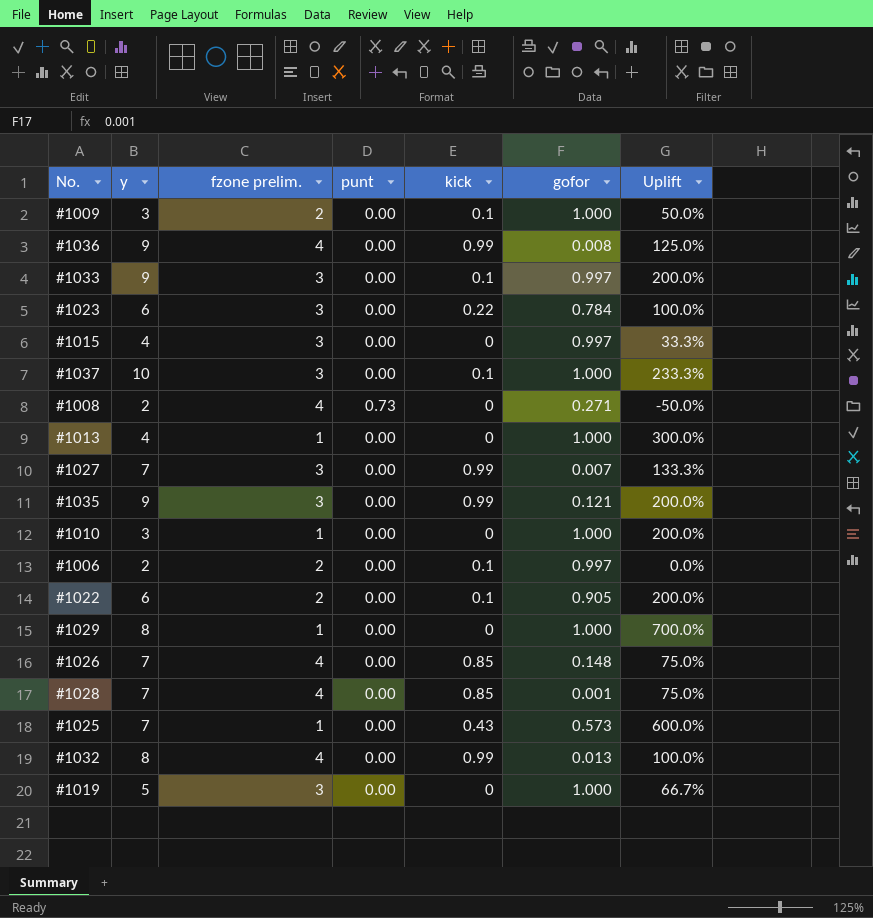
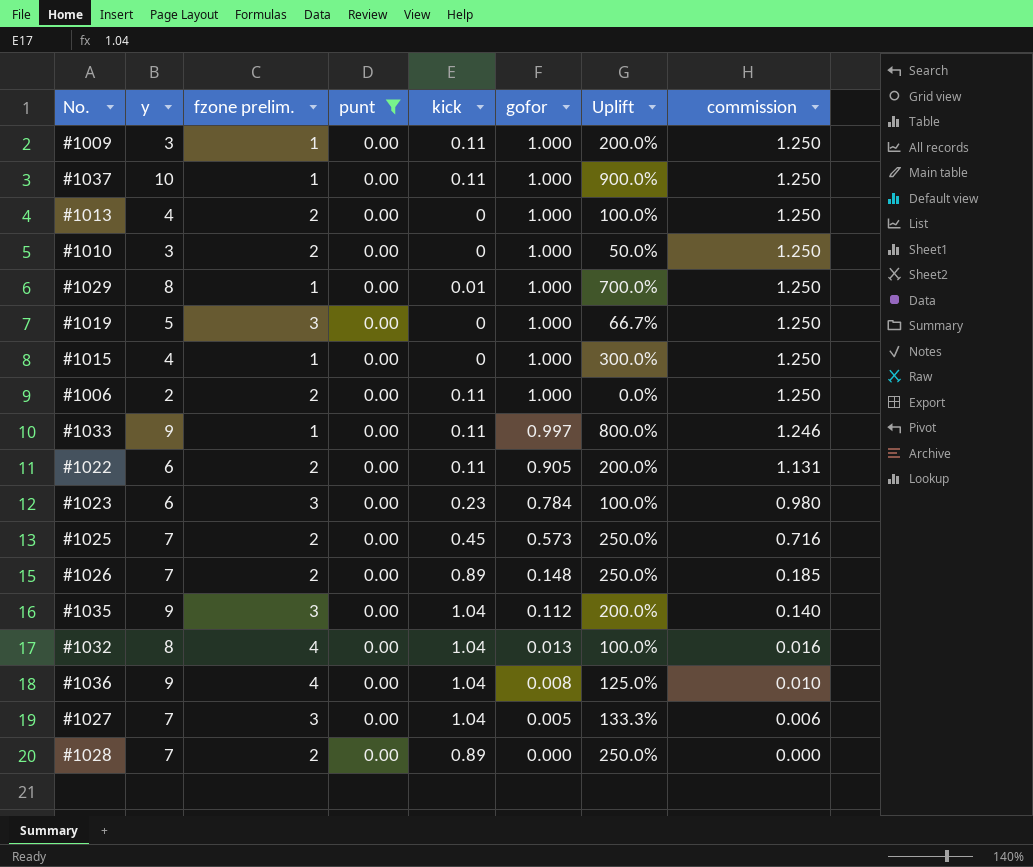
filter: none -> punt = 0.00
row order: none -> gofor descending
column commission | formula: none -> [gofor] * 1.25
#1009 | fzone prelim.: 2 -> 1
#1009 | kick: 0.1 -> 0.11
#1009 | Uplift: 50.0% -> 200.0%
#1037 | fzone prelim.: 3 -> 1
#1037 | kick: 0.1 -> 0.11
#1037 | Uplift: 233.3% -> 900.0%
#1013 | fzone prelim.: 1 -> 2
#1013 | Uplift: 300.0% -> 100.0%
#1010 | fzone prelim.: 1 -> 2
#1010 | Uplift: 200.0% -> 50.0%
#1029 | kick: 0 -> 0.01
#1015 | fzone prelim.: 3 -> 1
#1015 | gofor: 0.997 -> 1.000
#1015 | Uplift: 33.3% -> 300.0%
#1006 | kick: 0.1 -> 0.11
#1006 | gofor: 0.997 -> 1.000
#1033 | fzone prelim.: 3 -> 1
#1033 | kick: 0.1 -> 0.11
#1033 | Uplift: 200.0% -> 800.0%
#1022 | kick: 0.1 -> 0.11
#1023 | kick: 0.22 -> 0.23
#1025 | fzone prelim.: 1 -> 2
#1025 | kick: 0.43 -> 0.45
#1025 | Uplift: 600.0% -> 250.0%
#1026 | fzone prelim.: 4 -> 2
#1026 | kick: 0.85 -> 0.89
#1026 | Uplift: 75.0% -> 250.0%
#1035 | kick: 0.99 -> 1.04
#1035 | gofor: 0.121 -> 0.112
#1032 | kick: 0.99 -> 1.04
#1036 | kick: 0.99 -> 1.04
#1027 | kick: 0.99 -> 1.04
#1027 | gofor: 0.007 -> 0.005
#1028 | fzone prelim.: 4 -> 2
#1028 | kick: 0.85 -> 0.89
#1028 | gofor: 0.001 -> 0.000
#1028 | Uplift: 75.0% -> 250.0%

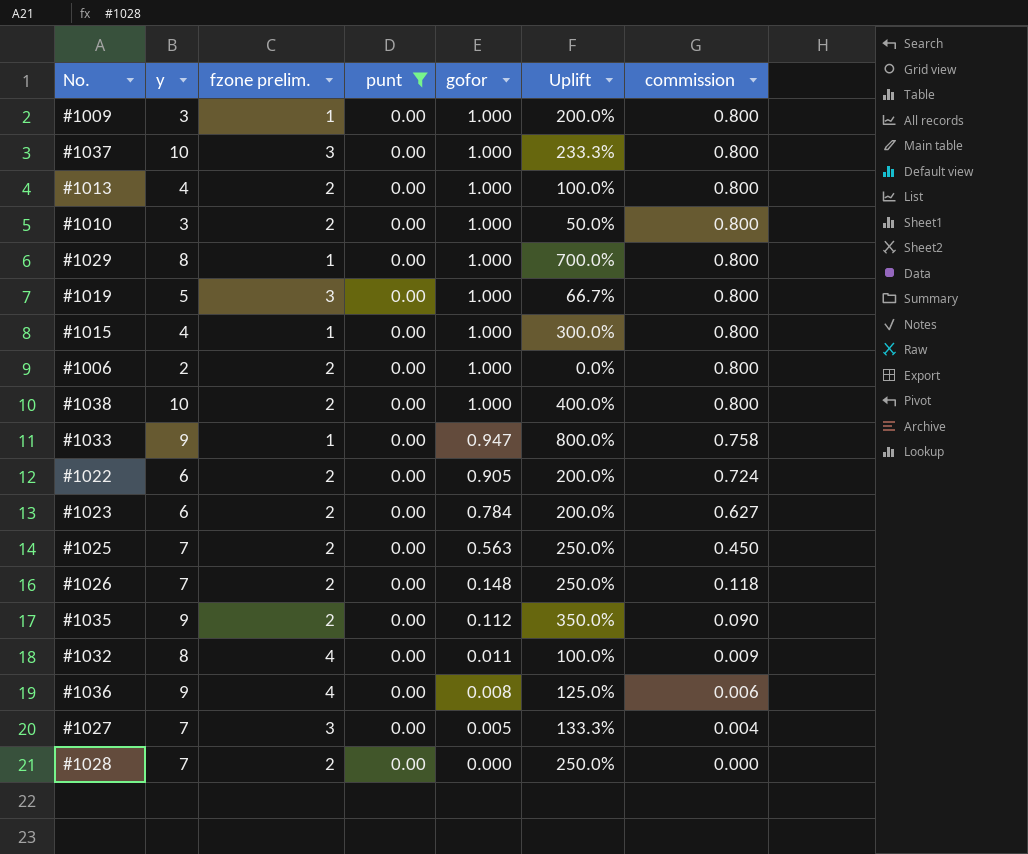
column kick | position: 5 -> none
column commission | formula: [gofor] * 1.25 -> [gofor] * 0.8
#1037 | fzone prelim.: 1 -> 3
#1037 | Uplift: 900.0% -> 233.3%
row #1038: none -> 10 | 2 | 0.00 | 1.000 | 400.0% | 0.800
#1033 | gofor: 0.997 -> 0.947
#1023 | fzone prelim.: 3 -> 2
#1023 | Uplift: 100.0% -> 200.0%
#1025 | gofor: 0.573 -> 0.563
#1035 | fzone prelim.: 3 -> 2
#1035 | Uplift: 200.0% -> 350.0%
#1032 | gofor: 0.013 -> 0.011

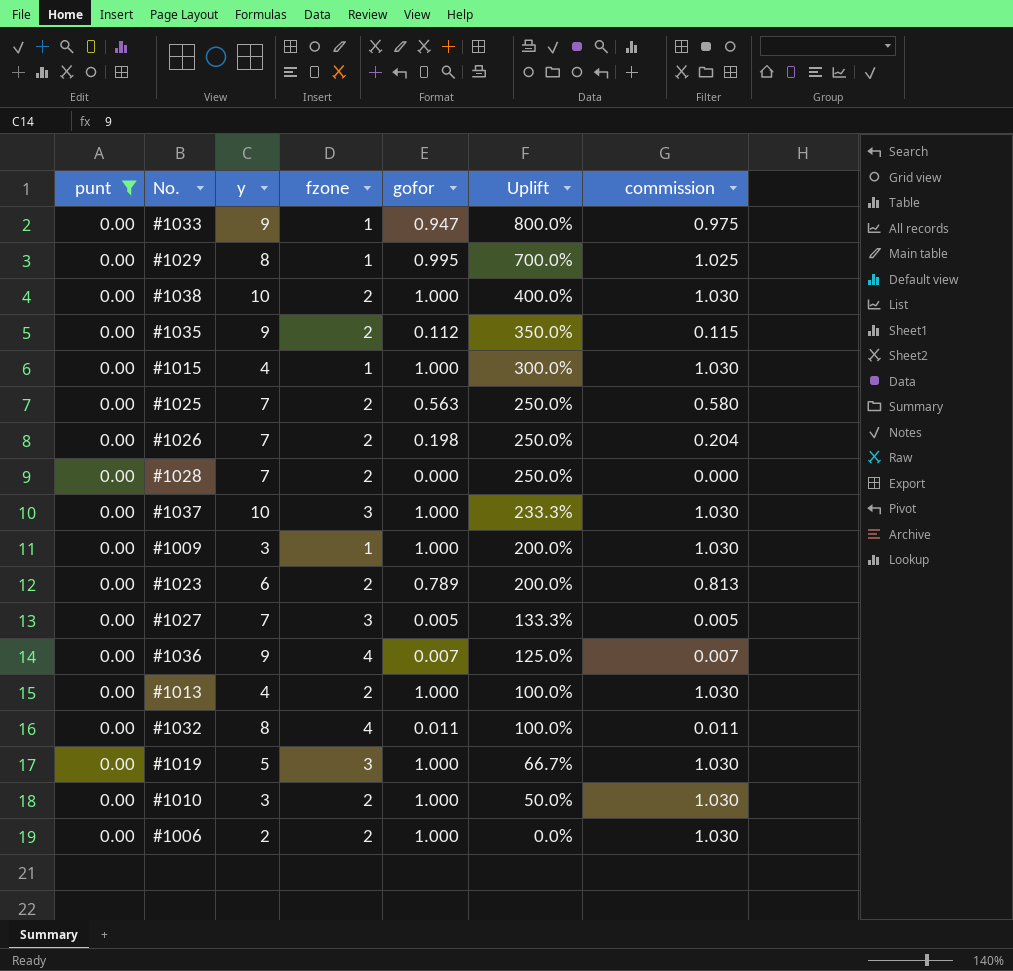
row order: gofor descending -> Uplift descending
column punt | position: 4 -> 1
column name: fzone prelim. -> fzone
column commission | formula: [gofor] * 0.8 -> [gofor] * 1.03
row #1022: 6 | 2 | 0.00 | 0.905 | 200.0% | 0.724 -> none
#1029 | gofor: 1.000 -> 0.995
#1026 | gofor: 0.148 -> 0.198
#1023 | gofor: 0.784 -> 0.789
#1036 | gofor: 0.008 -> 0.007

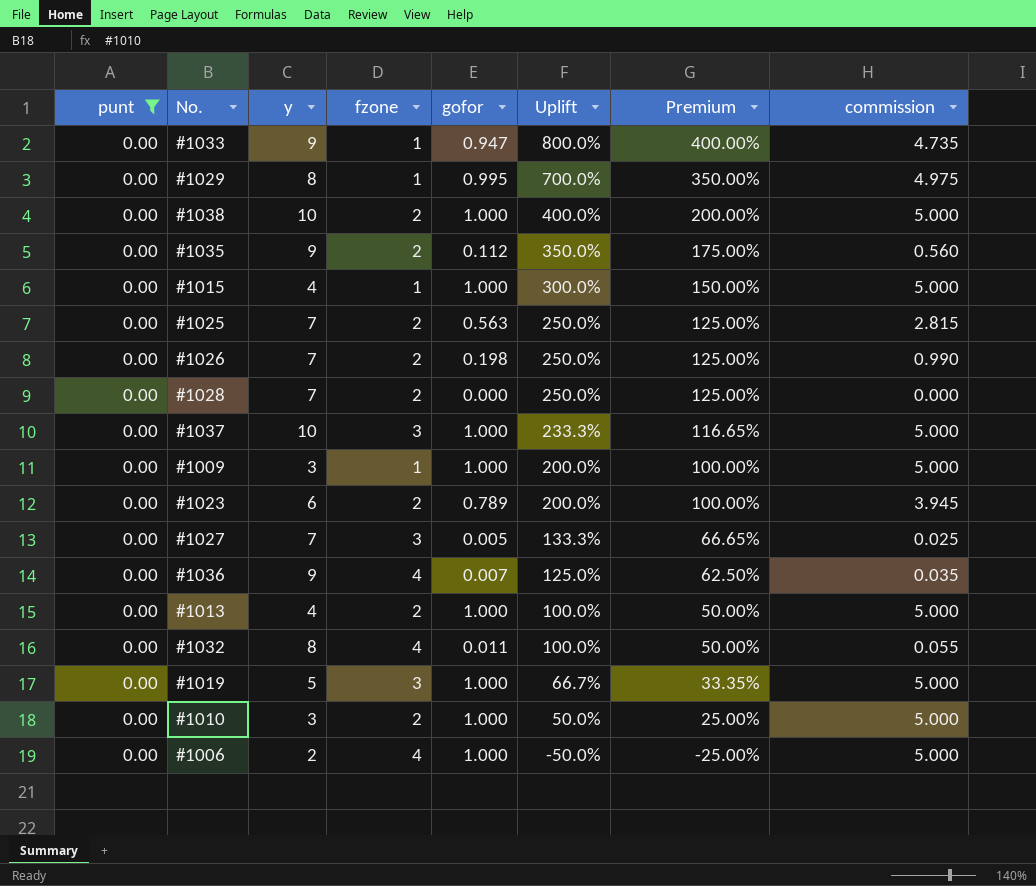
column Premium | formula: none -> [Uplift] * 0.5
column commission | formula: [gofor] * 1.03 -> [gofor] * 5
#1006 | fzone: 2 -> 4
#1006 | Uplift: 0.0% -> -50.0%

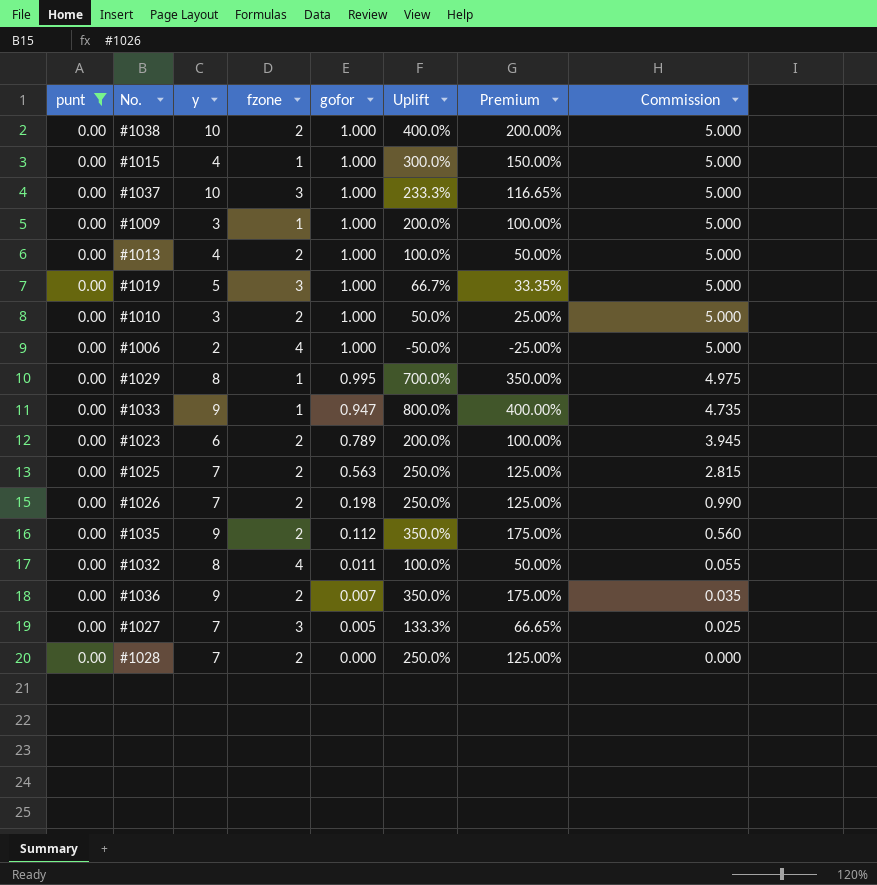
row order: Uplift descending -> gofor descending
column name: commission -> Commission
#1036 | fzone: 4 -> 2
#1036 | Uplift: 125.0% -> 350.0%
#1036 | Premium: 62.50% -> 175.00%

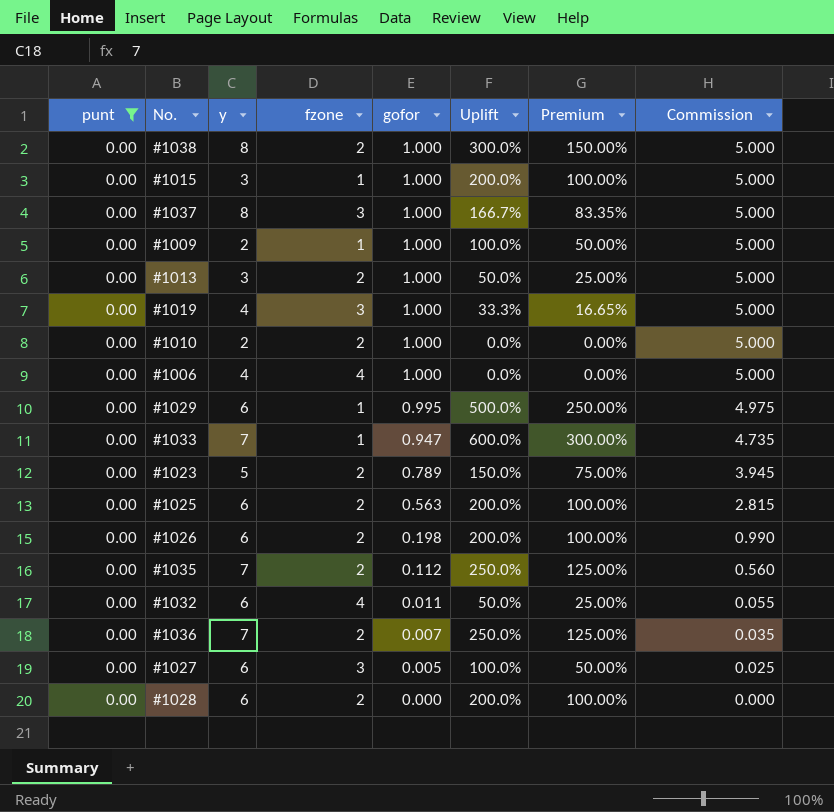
#1038 | y: 10 -> 8
#1038 | Uplift: 400.0% -> 300.0%
#1038 | Premium: 200.00% -> 150.00%
#1015 | y: 4 -> 3
#1015 | Uplift: 300.0% -> 200.0%
#1015 | Premium: 150.00% -> 100.00%
#1037 | y: 10 -> 8
#1037 | Uplift: 233.3% -> 166.7%
#1037 | Premium: 116.65% -> 83.35%
#1009 | y: 3 -> 2
#1009 | Uplift: 200.0% -> 100.0%
#1009 | Premium: 100.00% -> 50.00%
#1013 | y: 4 -> 3
#1013 | Uplift: 100.0% -> 50.0%
#1013 | Premium: 50.00% -> 25.00%
#1019 | y: 5 -> 4
#1019 | Uplift: 66.7% -> 33.3%
#1019 | Premium: 33.35% -> 16.65%
#1010 | y: 3 -> 2
#1010 | Uplift: 50.0% -> 0.0%
#1010 | Premium: 25.00% -> 0.00%
#1006 | y: 2 -> 4
#1006 | Uplift: -50.0% -> 0.0%
#1006 | Premium: -25.00% -> 0.00%
#1029 | y: 8 -> 6
#1029 | Uplift: 700.0% -> 500.0%
#1029 | Premium: 350.00% -> 250.00%
#1033 | y: 9 -> 7
#1033 | Uplift: 800.0% -> 600.0%
#1033 | Premium: 400.00% -> 300.00%
#1023 | y: 6 -> 5
#1023 | Uplift: 200.0% -> 150.0%
#1023 | Premium: 100.00% -> 75.00%
#1025 | y: 7 -> 6
#1025 | Uplift: 250.0% -> 200.0%
#1025 | Premium: 125.00% -> 100.00%
#1026 | y: 7 -> 6
#1026 | Uplift: 250.0% -> 200.0%
#1026 | Premium: 125.00% -> 100.00%
#1035 | y: 9 -> 7
#1035 | Uplift: 350.0% -> 250.0%
#1035 | Premium: 175.00% -> 125.00%
#1032 | y: 8 -> 6
#1032 | Uplift: 100.0% -> 50.0%
#1032 | Premium: 50.00% -> 25.00%
#1036 | y: 9 -> 7
#1036 | Uplift: 350.0% -> 250.0%
#1036 | Premium: 175.00% -> 125.00%
#1027 | y: 7 -> 6
#1027 | Uplift: 133.3% -> 100.0%
#1027 | Premium: 66.65% -> 50.00%
#1028 | y: 7 -> 6
#1028 | Uplift: 250.0% -> 200.0%
#1028 | Premium: 125.00% -> 100.00%

